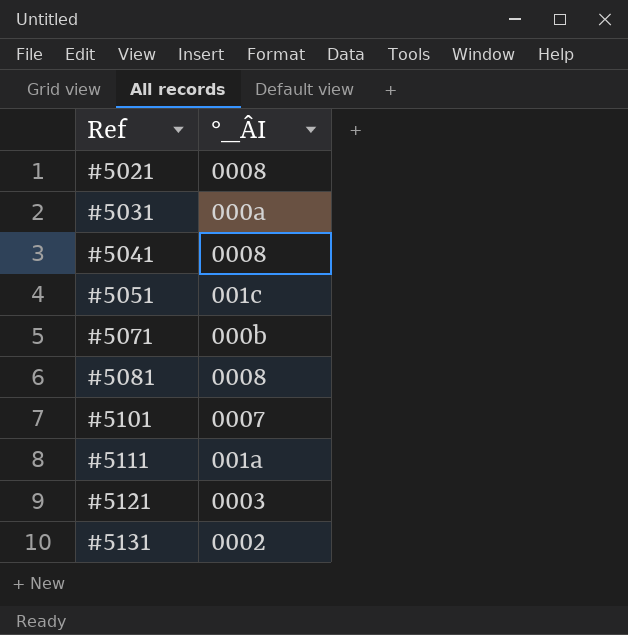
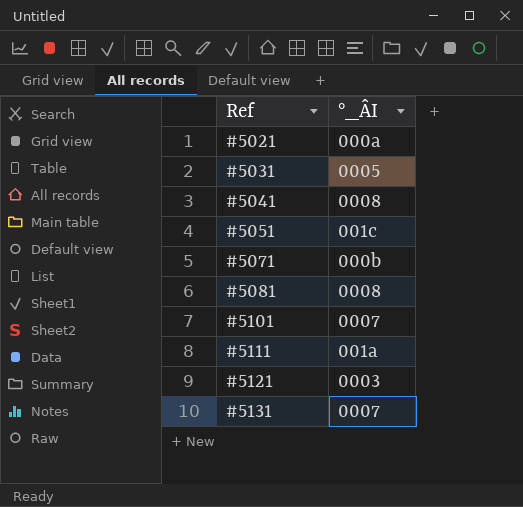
#5021 | °_ÂI: 0008 -> 000a
#5031 | °_ÂI: 000a -> 0005
#5131 | °_ÂI: 0002 -> 0007

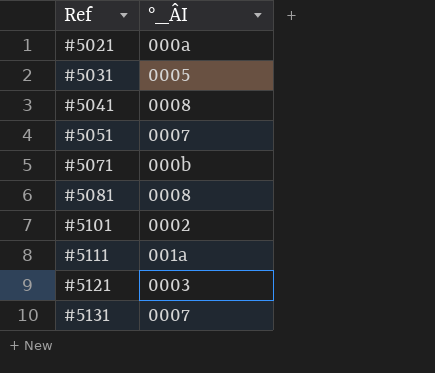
#5051 | °_ÂI: 001c -> 0007
#5101 | °_ÂI: 0007 -> 0002

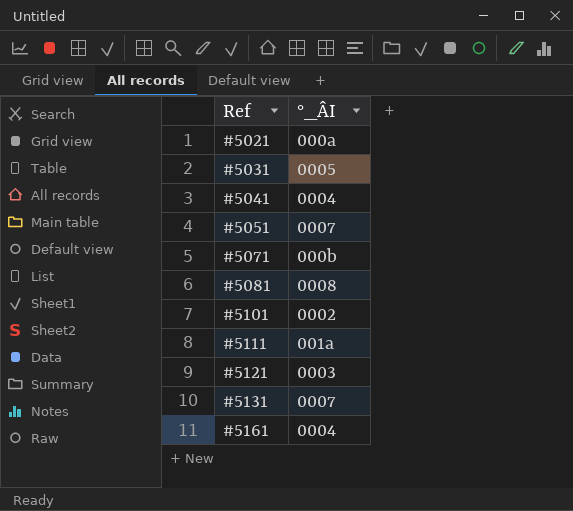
#5041 | °_ÂI: 0008 -> 0004
row #5161: none -> 0004

